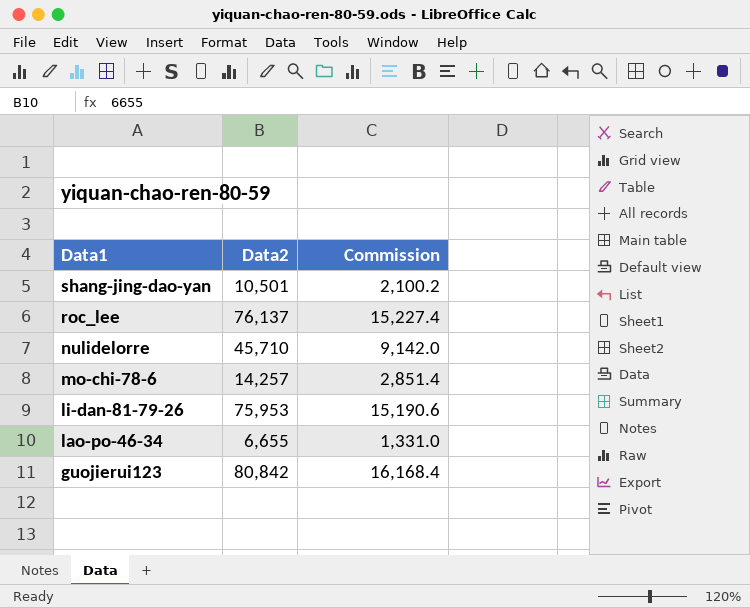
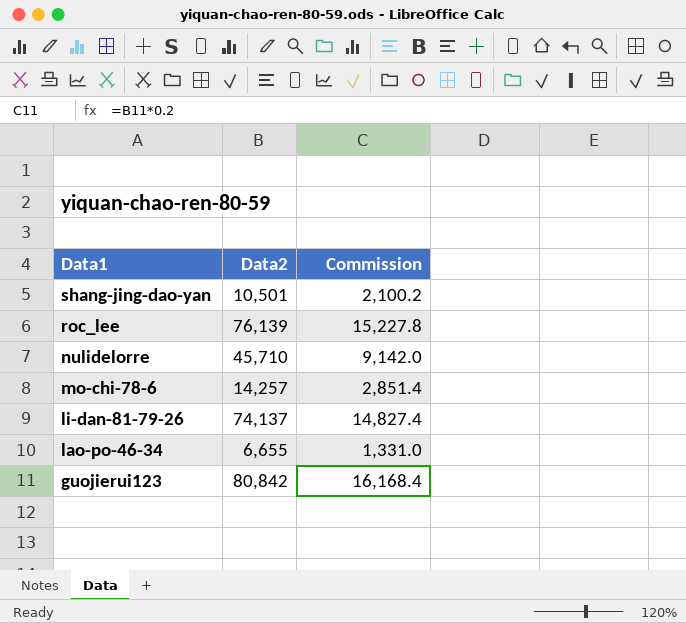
roc_lee | Data2: 76,137 -> 76,139
roc_lee | Commission: 15,227.4 -> 15,227.8
li-dan-81-79-26 | Data2: 75,953 -> 74,137
li-dan-81-79-26 | Commission: 15,190.6 -> 14,827.4

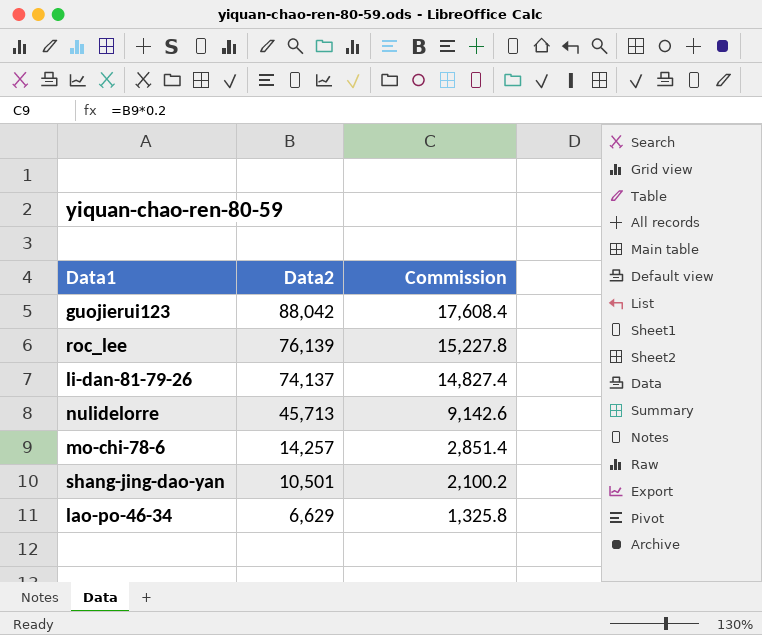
row order: Data1 descending -> Data2 descending
guojierui123 | Data2: 80,842 -> 88,042
guojierui123 | Commission: 16,168.4 -> 17,608.4
nulidelorre | Data2: 45,710 -> 45,713
nulidelorre | Commission: 9,142.0 -> 9,142.6
lao-po-46-34 | Data2: 6,655 -> 6,629
lao-po-46-34 | Commission: 1,331.0 -> 1,325.8

